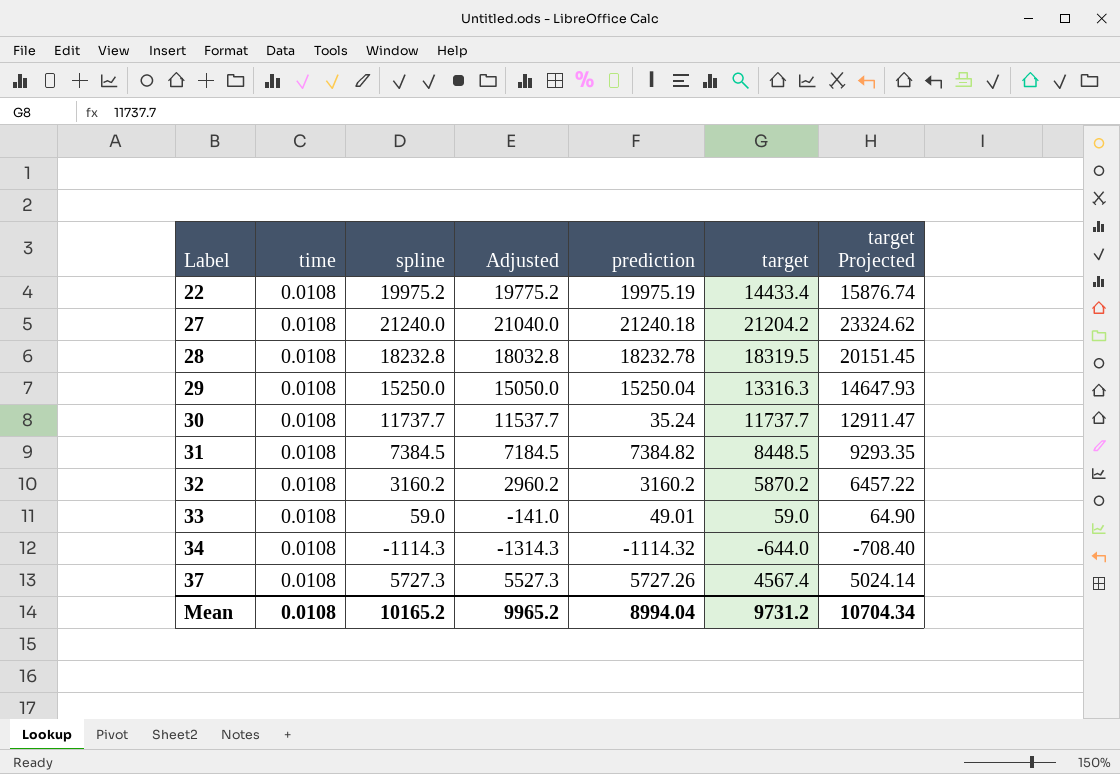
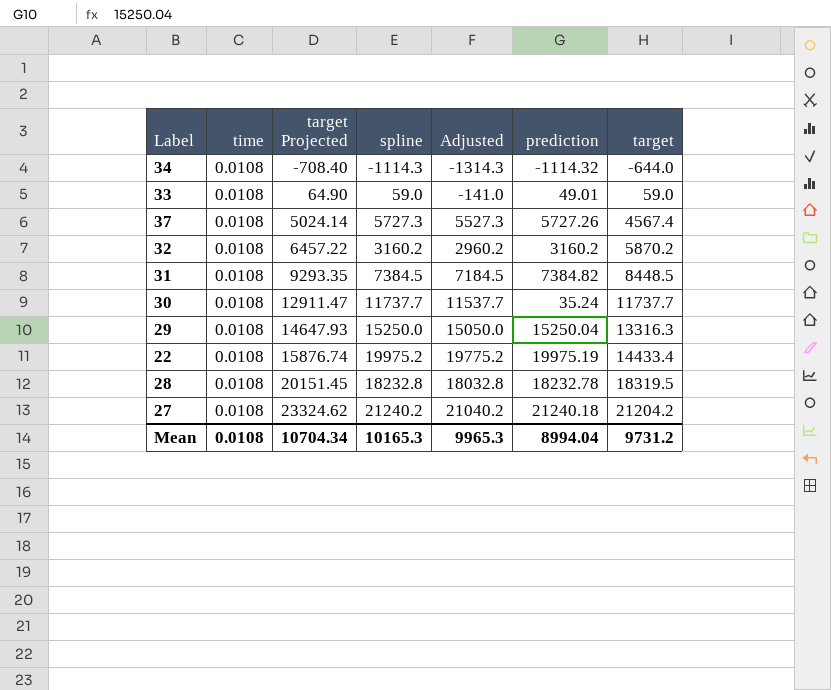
row order: Label ascending -> target Projected ascending
column target Projected | position: 7 -> 3
27 | spline: 21240.0 -> 21240.2
27 | Adjusted: 21040.0 -> 21040.2
Mean | spline: 10165.2 -> 10165.3
Mean | Adjusted: 9965.2 -> 9965.3

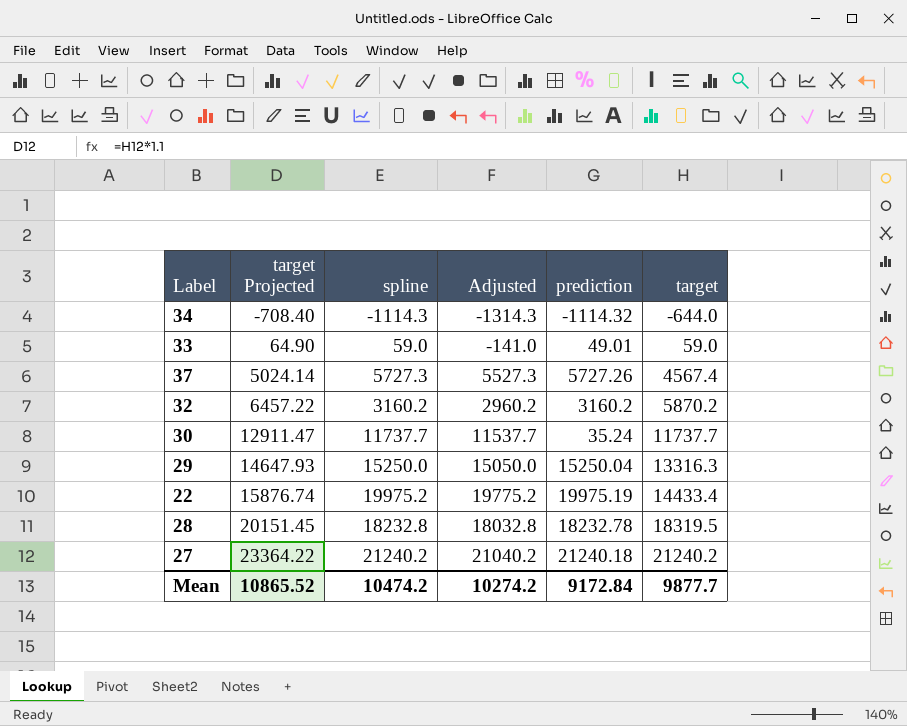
column time | position: 2 -> none
row 31: 0.0108 | 9293.35 | 7384.5 | 7184.5 | 7384.82 | 8448.5 -> none
27 | target Projected: 23324.62 -> 23364.22
27 | target: 21204.2 -> 21240.2
Mean | target Projected: 10704.34 -> 10865.52
Mean | spline: 10165.3 -> 10474.2
Mean | Adjusted: 9965.3 -> 10274.2
Mean | prediction: 8994.04 -> 9172.84
Mean | target: 9731.2 -> 9877.7

